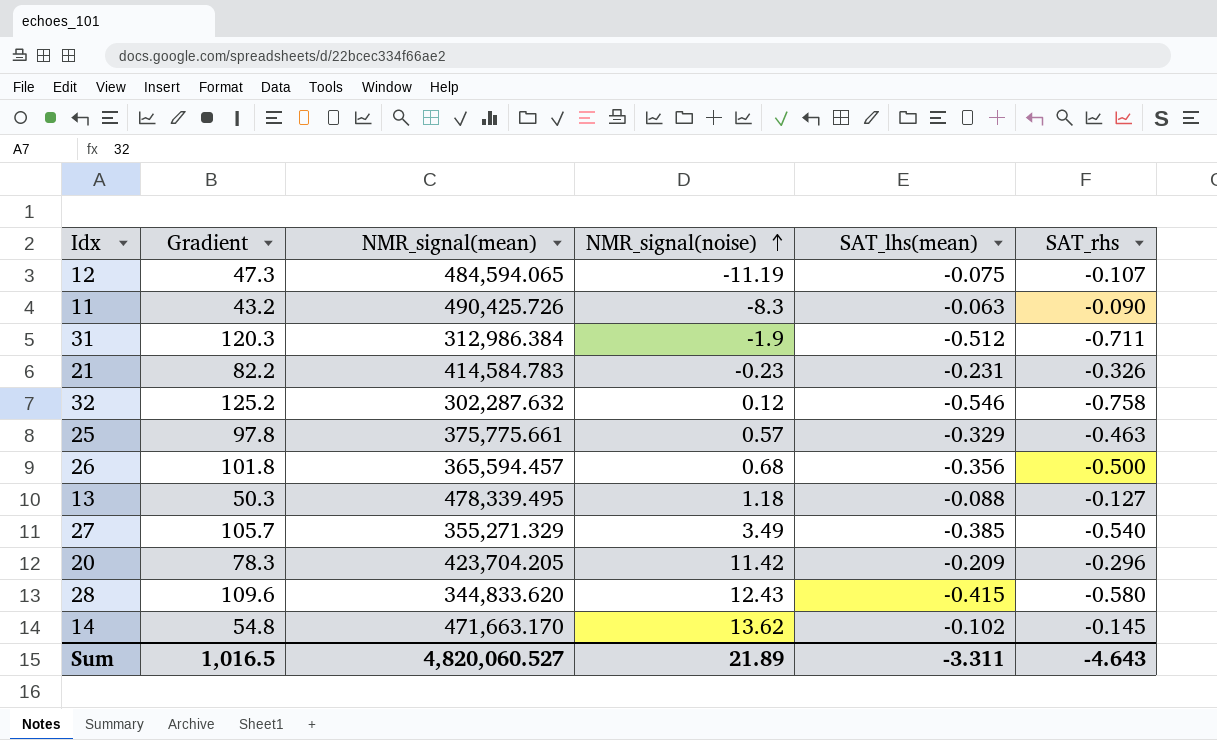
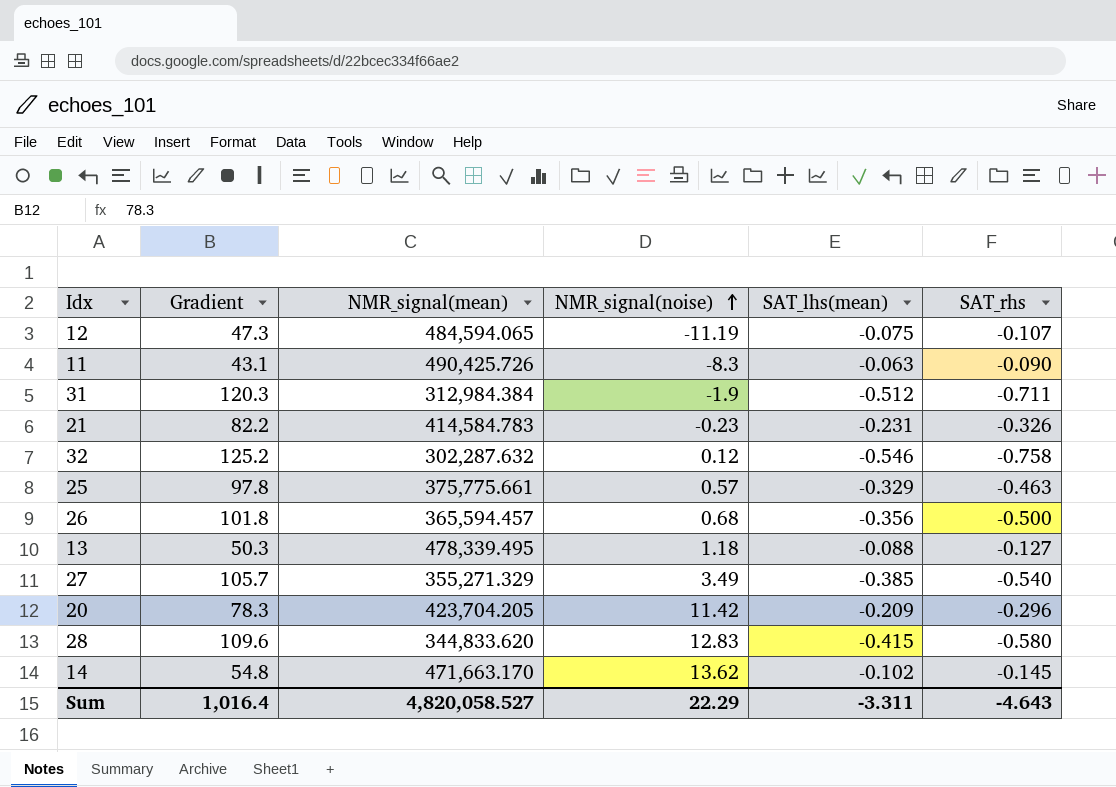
11 | Gradient: 43.2 -> 43.1
31 | NMR_signal(mean): 312,986.384 -> 312,984.384
28 | NMR_signal(noise): 12.43 -> 12.83
Sum | Gradient: 1,016.5 -> 1,016.4
Sum | NMR_signal(mean): 4,820,060.527 -> 4,820,058.527
Sum | NMR_signal(noise): 21.89 -> 22.29

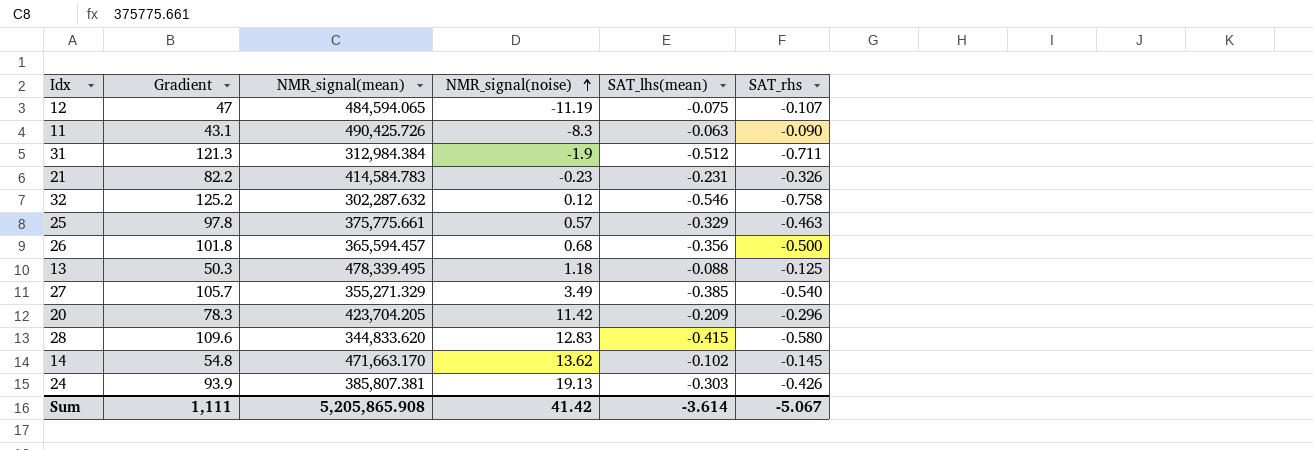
12 | Gradient: 47.3 -> 47
31 | Gradient: 120.3 -> 121.3
13 | SAT_rhs: -0.127 -> -0.125
row 24: none -> 93.9 | 385,807.381 | 19.13 | -0.303 | -0.426
Sum | Gradient: 1,016.4 -> 1,111
Sum | NMR_signal(mean): 4,820,058.527 -> 5,205,865.908
Sum | NMR_signal(noise): 22.29 -> 41.42
Sum | SAT_lhs(mean): -3.311 -> -3.614
Sum | SAT_rhs: -4.643 -> -5.067

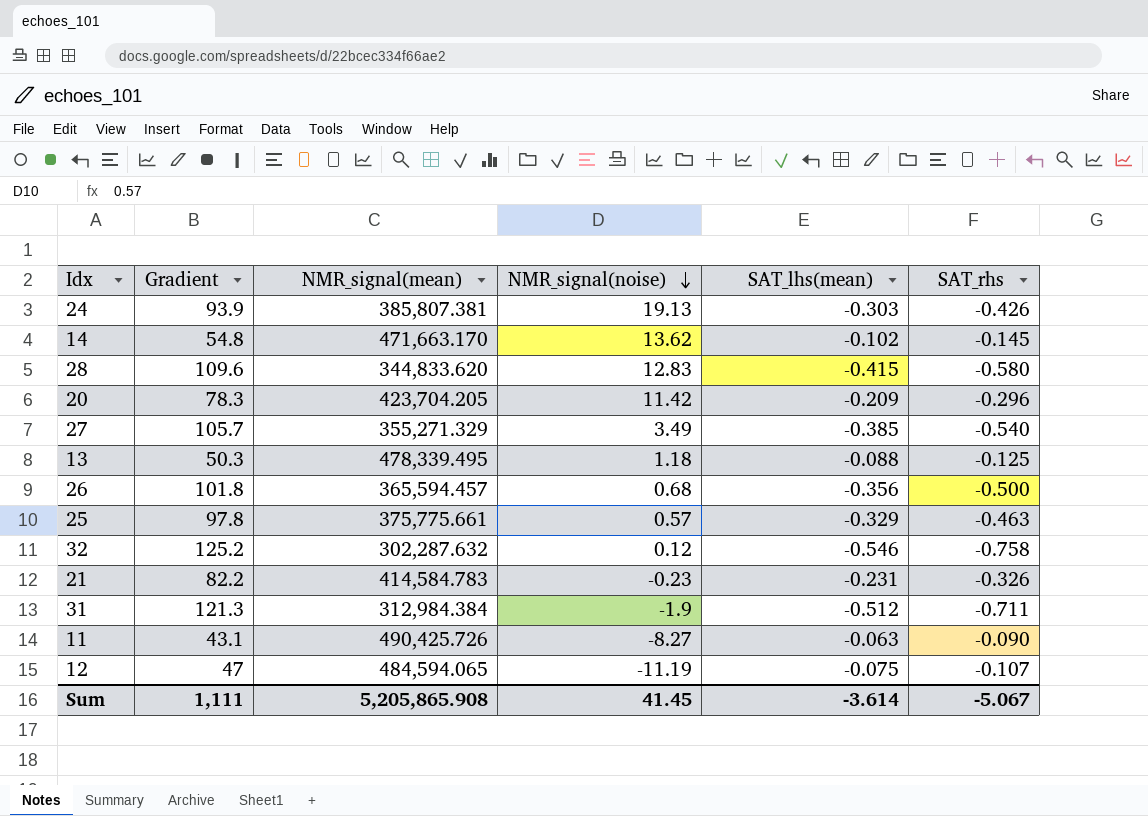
row order: NMR_signal(noise) ascending -> NMR_signal(noise) descending
11 | NMR_signal(noise): -8.3 -> -8.27
Sum | NMR_signal(noise): 41.42 -> 41.45

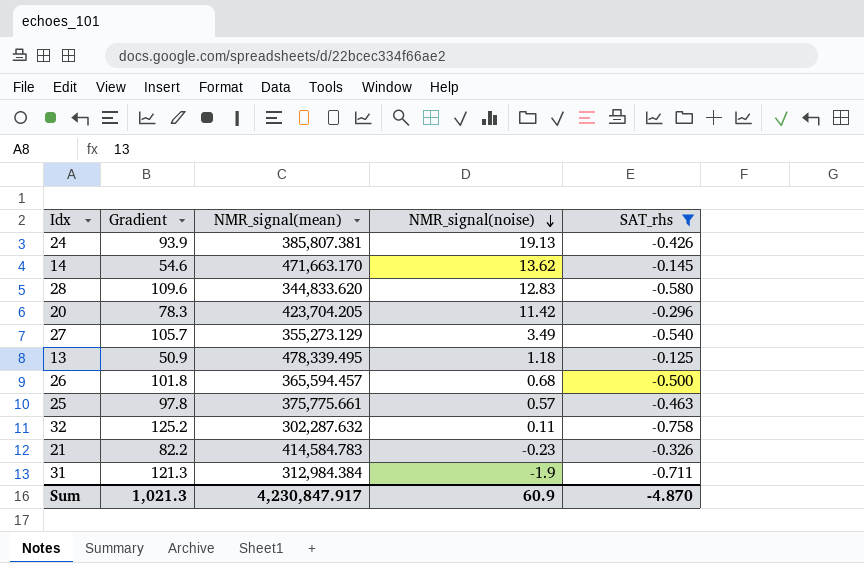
filter: none -> SAT_rhs <= -0.125
column SAT_lhs(mean) | position: 5 -> none
14 | Gradient: 54.8 -> 54.6
27 | NMR_signal(mean): 355,271.329 -> 355,273.129
13 | Gradient: 50.3 -> 50.9
32 | NMR_signal(noise): 0.12 -> 0.11
Sum | Gradient: 1,111 -> 1,021.3
Sum | NMR_signal(mean): 5,205,865.908 -> 4,230,847.917
Sum | NMR_signal(noise): 41.45 -> 60.9
Sum | SAT_rhs: -5.067 -> -4.870

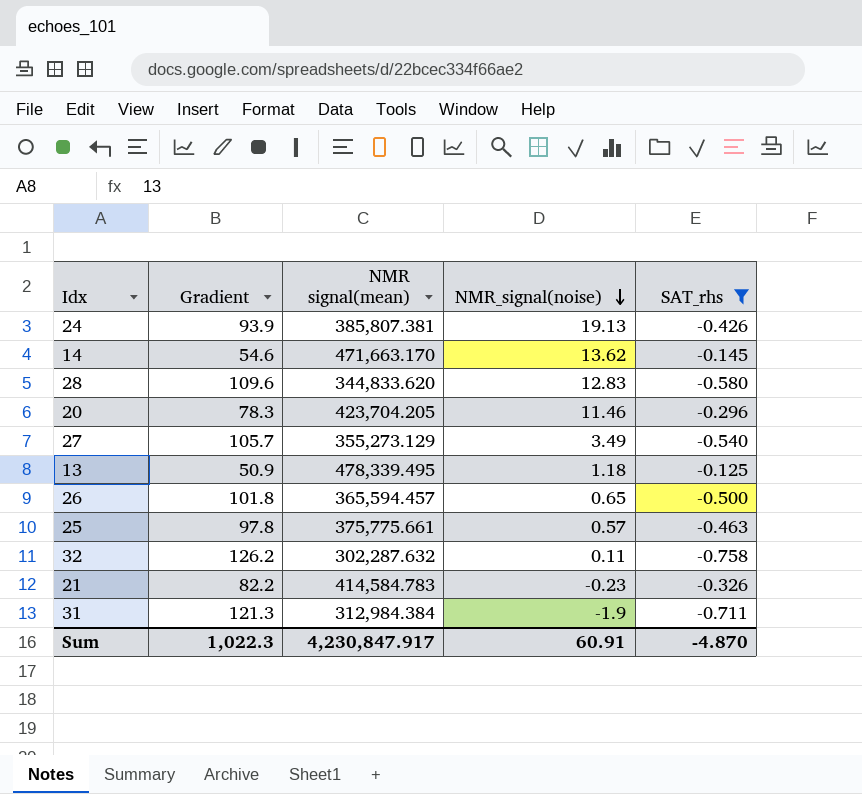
column name: NMR_signal(mean) -> NMR signal(mean)
20 | NMR_signal(noise): 11.42 -> 11.46
26 | NMR_signal(noise): 0.68 -> 0.65
32 | Gradient: 125.2 -> 126.2
Sum | Gradient: 1,021.3 -> 1,022.3
Sum | NMR_signal(noise): 60.9 -> 60.91

